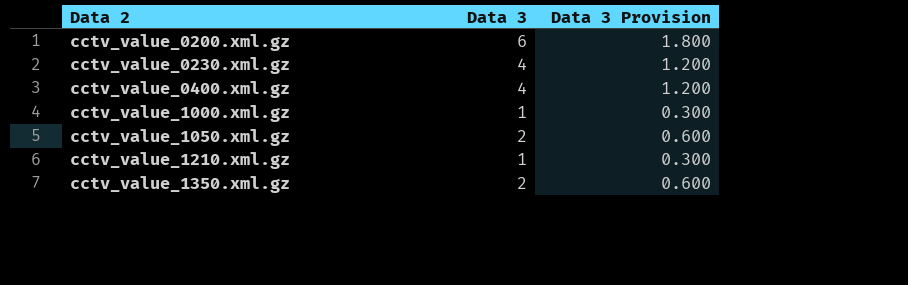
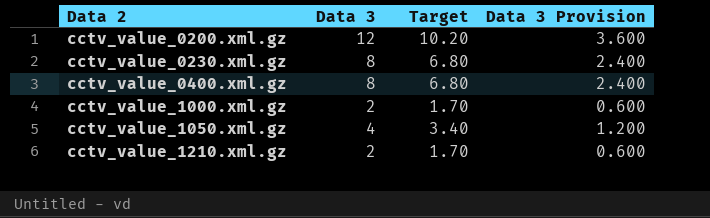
column Target | formula: none -> [Data 3] * 0.85
row cctv_value_1350.xml.gz: 2 | 0.600 -> none
cctv_value_0200.xml.gz | Data 3: 6 -> 12
cctv_value_0200.xml.gz | Data 3 Provision: 1.800 -> 3.600
cctv_value_0230.xml.gz | Data 3: 4 -> 8
cctv_value_0230.xml.gz | Data 3 Provision: 1.200 -> 2.400
cctv_value_0400.xml.gz | Data 3: 4 -> 8
cctv_value_0400.xml.gz | Data 3 Provision: 1.200 -> 2.400
cctv_value_1000.xml.gz | Data 3: 1 -> 2
cctv_value_1000.xml.gz | Data 3 Provision: 0.300 -> 0.600
cctv_value_1050.xml.gz | Data 3: 2 -> 4
cctv_value_1050.xml.gz | Data 3 Provision: 0.600 -> 1.200
cctv_value_1210.xml.gz | Data 3: 1 -> 2
cctv_value_1210.xml.gz | Data 3 Provision: 0.300 -> 0.600

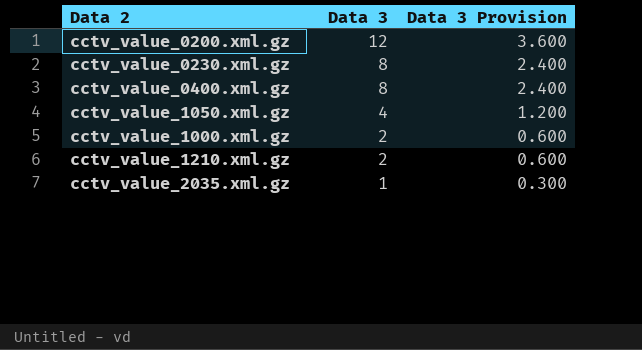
row order: Data 2 ascending -> Data 3 descending
column Target | formula: [Data 3] * 0.85 -> none
row cctv_value_2035.xml.gz: none -> 1 | 0.300

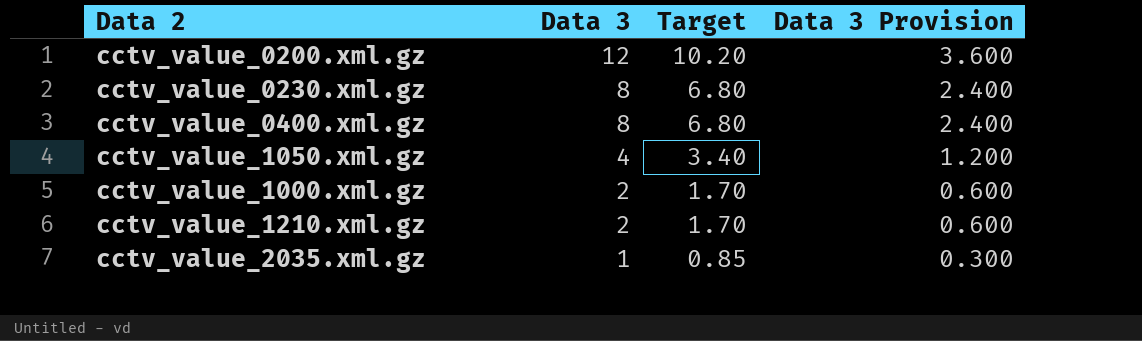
column Target | formula: none -> [Data 3] * 0.85

